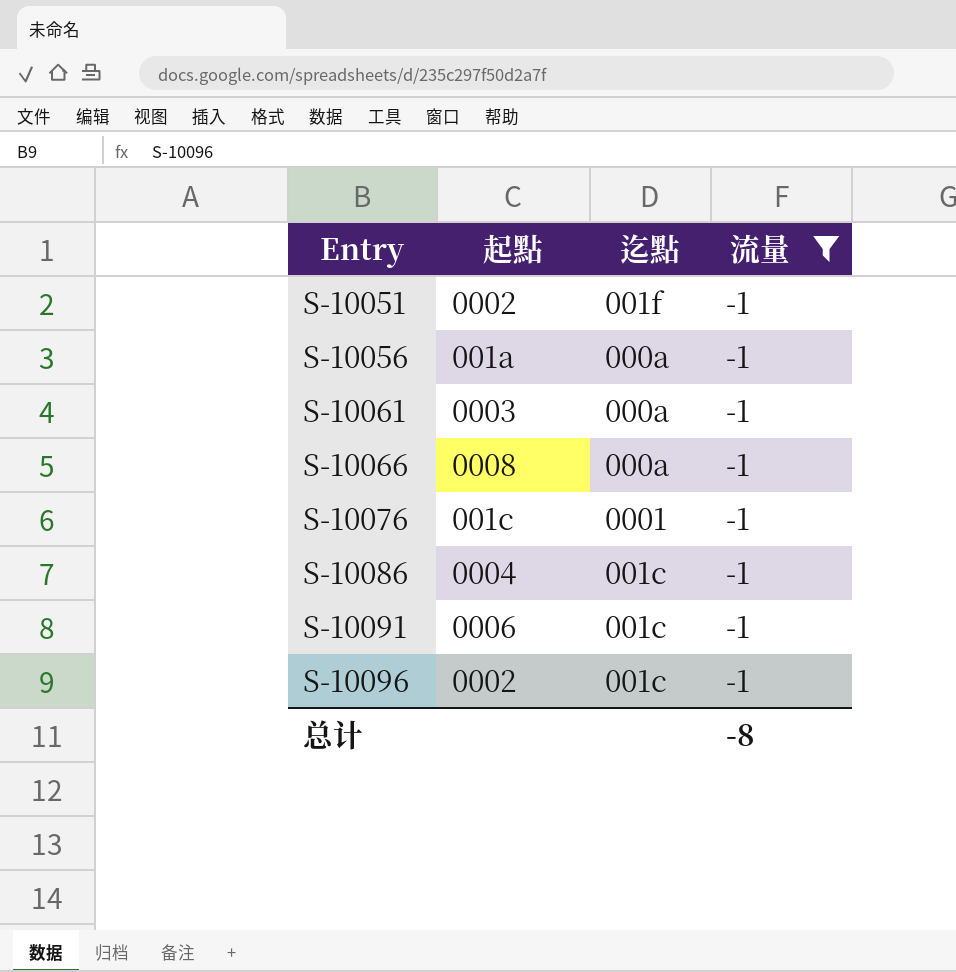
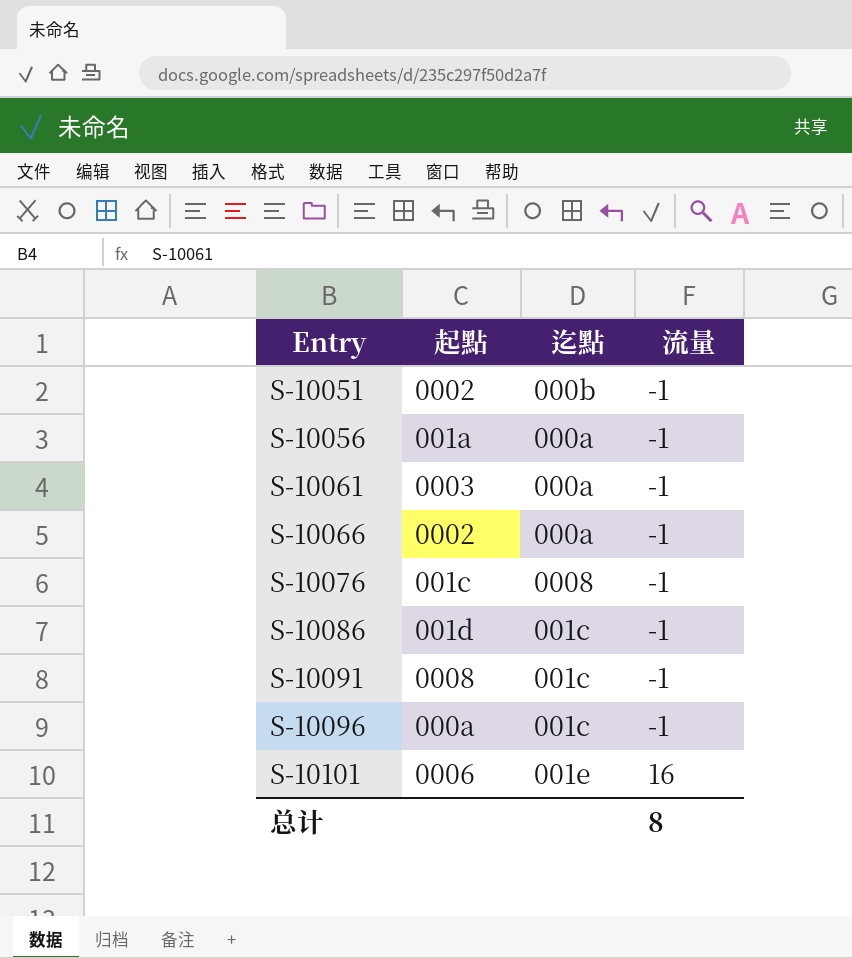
filter: 流量 = -1 -> none
S-10051 | 迄點: 001f -> 000b
S-10066 | 起點: 0008 -> 0002
S-10076 | 迄點: 0001 -> 0008
S-10086 | 起點: 0004 -> 001d
S-10091 | 起點: 0006 -> 0008
S-10096 | 起點: 0002 -> 000a
总计 | 流量: -8 -> 8

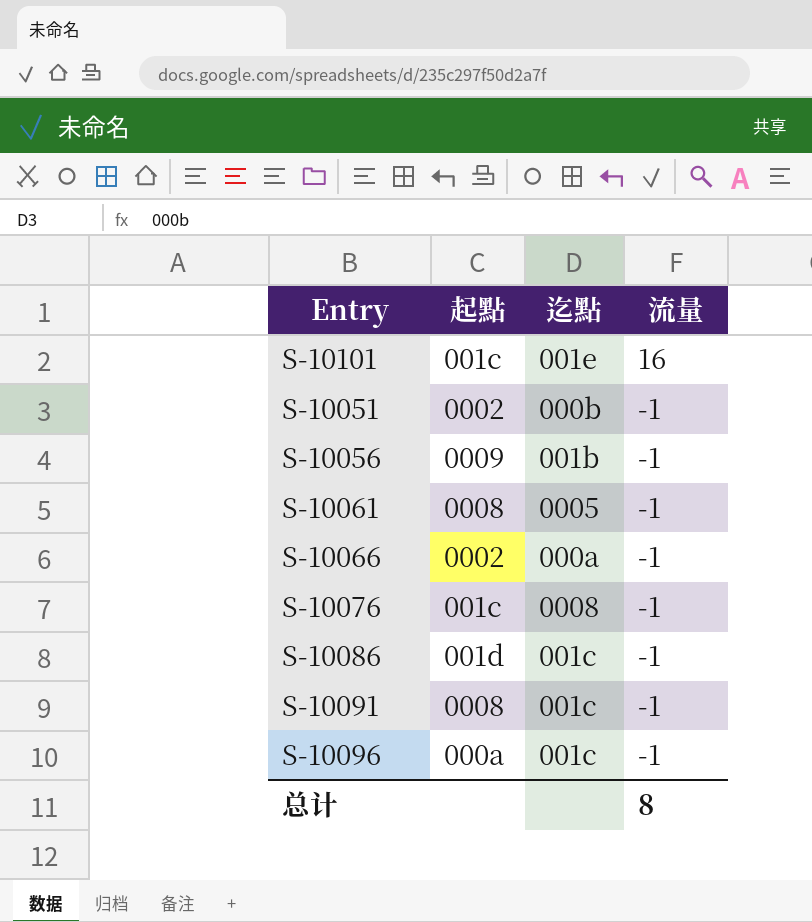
row order: Entry ascending -> 流量 descending
S-10101 | 起點: 0006 -> 001c
S-10056 | 起點: 001a -> 0009
S-10056 | 迄點: 000a -> 001b
S-10061 | 起點: 0003 -> 0008
S-10061 | 迄點: 000a -> 0005

